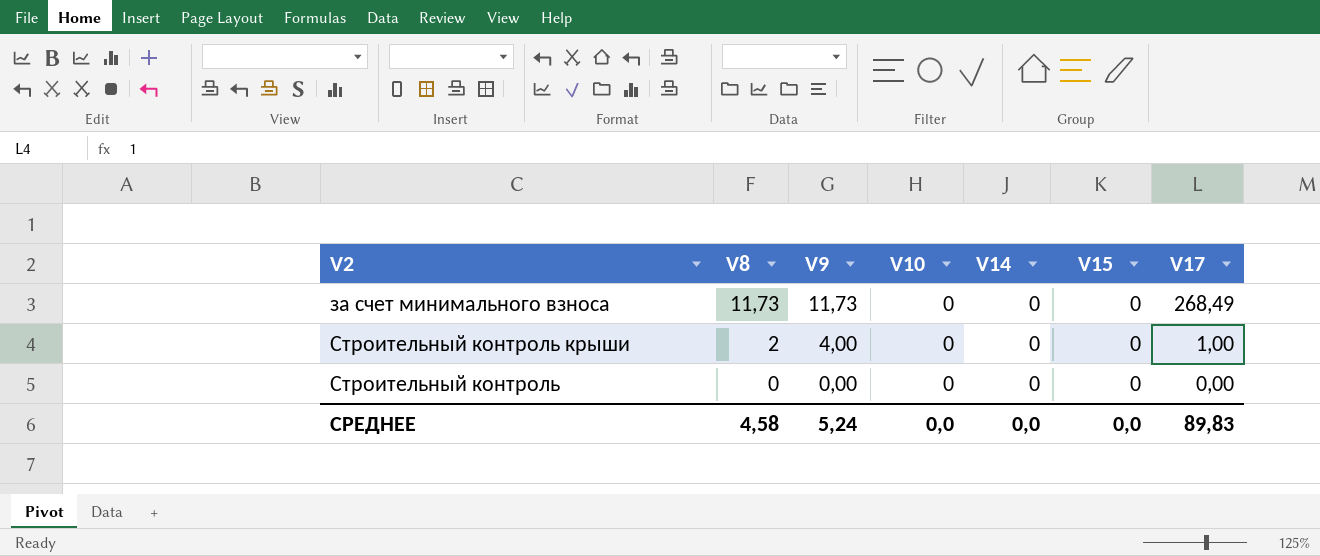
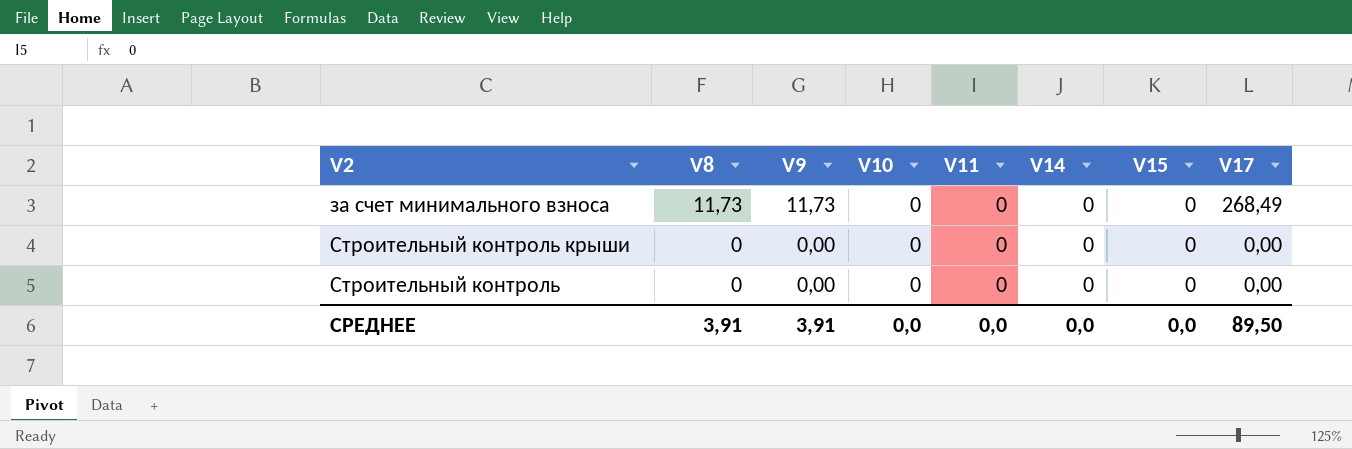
column V11 | position: none -> 5
Строительный контроль крыши | V8: 2 -> 0
Строительный контроль крыши | V9: 4,00 -> 0,00
Строительный контроль крыши | V17: 1,00 -> 0,00
СРЕДНЕЕ | V8: 4,58 -> 3,91
СРЕДНЕЕ | V9: 5,24 -> 3,91
СРЕДНЕЕ | V17: 89,83 -> 89,50

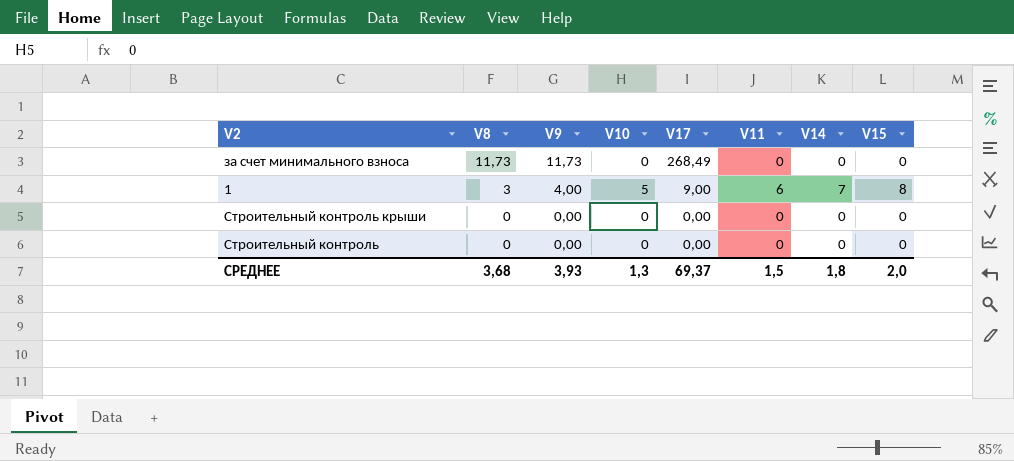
column V17 | position: 8 -> 5
row 1: none -> 3 | 4,00 | 5 | 9,00 | 6 | 7 | 8
СРЕДНЕЕ | V8: 3,91 -> 3,68
СРЕДНЕЕ | V9: 3,91 -> 3,93
СРЕДНЕЕ | V10: 0,0 -> 1,3
СРЕДНЕЕ | V17: 89,50 -> 69,37
СРЕДНЕЕ | V11: 0,0 -> 1,5
СРЕДНЕЕ | V14: 0,0 -> 1,8
СРЕДНЕЕ | V15: 0,0 -> 2,0

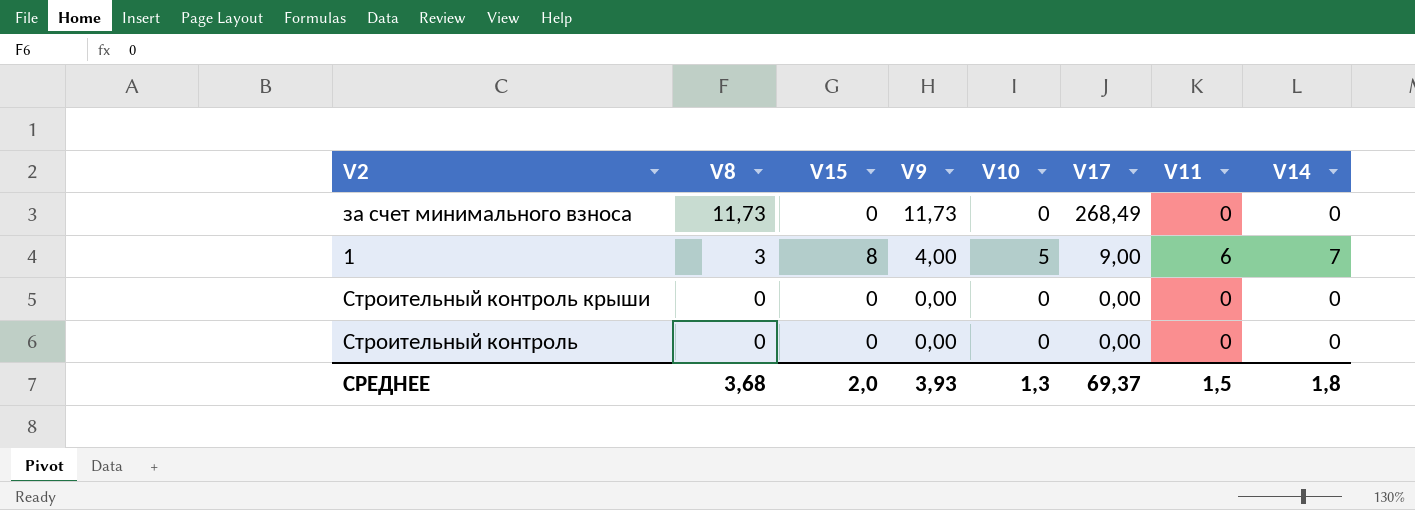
column V15 | position: 8 -> 3

